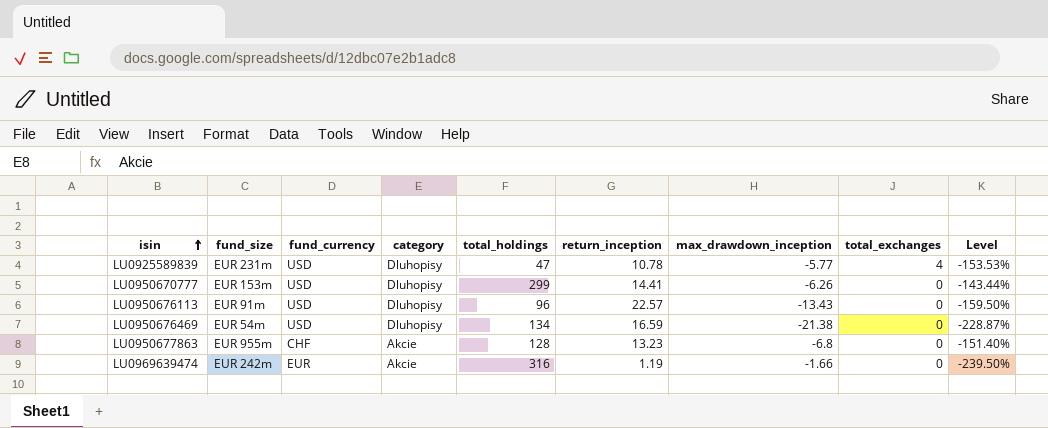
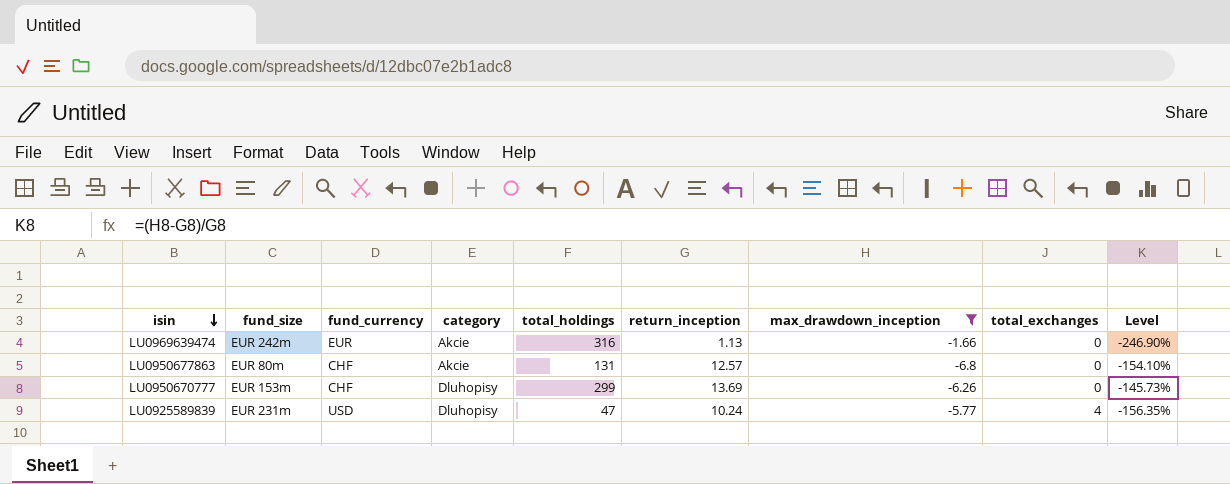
filter: none -> max_drawdown_inception >= -6.8
row order: isin ascending -> isin descending
LU0969639474 | return_inception: 1.19 -> 1.13
LU0969639474 | Level: -239.50% -> -246.90%
LU0950677863 | fund_size: EUR 955m -> EUR 80m
LU0950677863 | total_holdings: 128 -> 131
LU0950677863 | return_inception: 13.23 -> 12.57
LU0950677863 | Level: -151.40% -> -154.10%
LU0950670777 | fund_currency: USD -> CHF
LU0950670777 | return_inception: 14.41 -> 13.69
LU0950670777 | Level: -143.44% -> -145.73%
LU0925589839 | return_inception: 10.78 -> 10.24
LU0925589839 | Level: -153.53% -> -156.35%

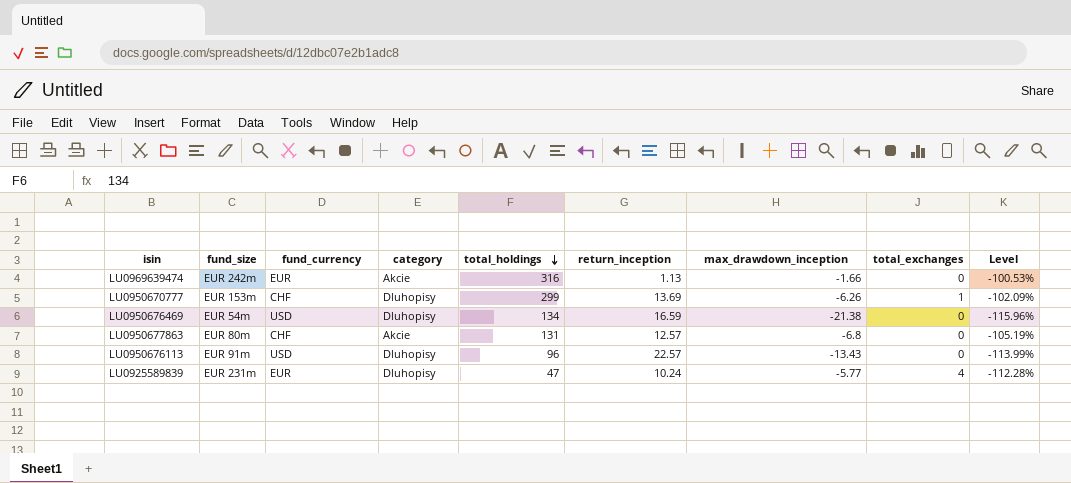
filter: max_drawdown_inception >= -6.8 -> none
row order: isin descending -> total_holdings descending
column Level | formula: ([max_drawdown_inception] - [return_inception]) / [return_inception] -> ([max_drawdown_inception] - [total_holdings]) / [total_holdings]
LU0950670777 | total_exchanges: 0 -> 1
LU0925589839 | fund_currency: USD -> EUR

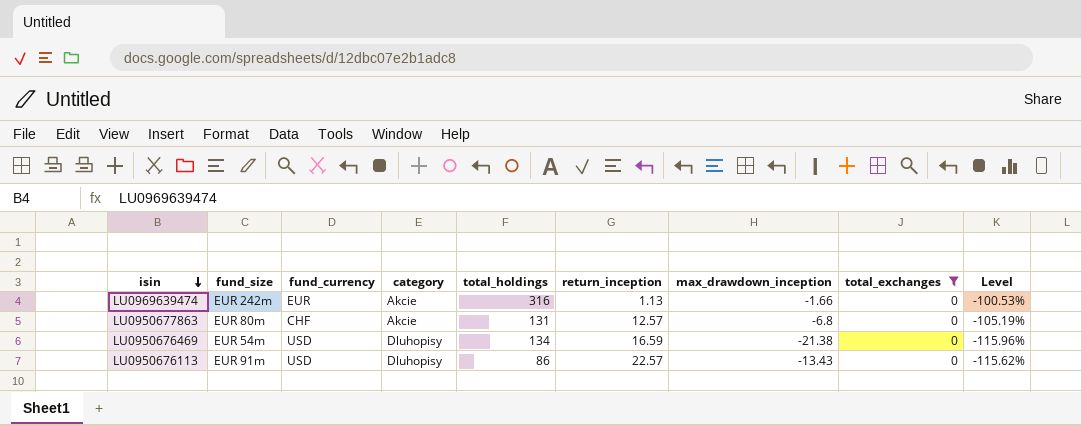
filter: none -> total_exchanges = 0
row order: total_holdings descending -> isin descending
LU0950676113 | total_holdings: 96 -> 86
LU0950676113 | Level: -113.99% -> -115.62%

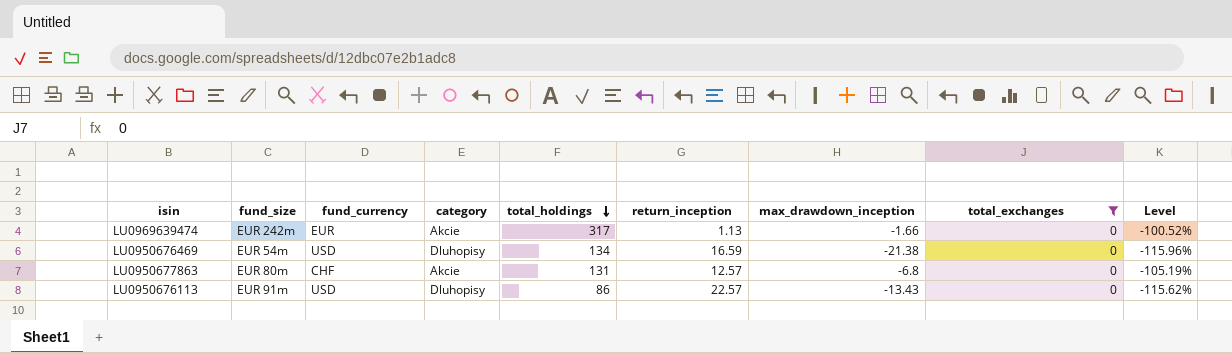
row order: isin descending -> total_holdings descending
LU0969639474 | total_holdings: 316 -> 317
LU0969639474 | Level: -100.53% -> -100.52%

